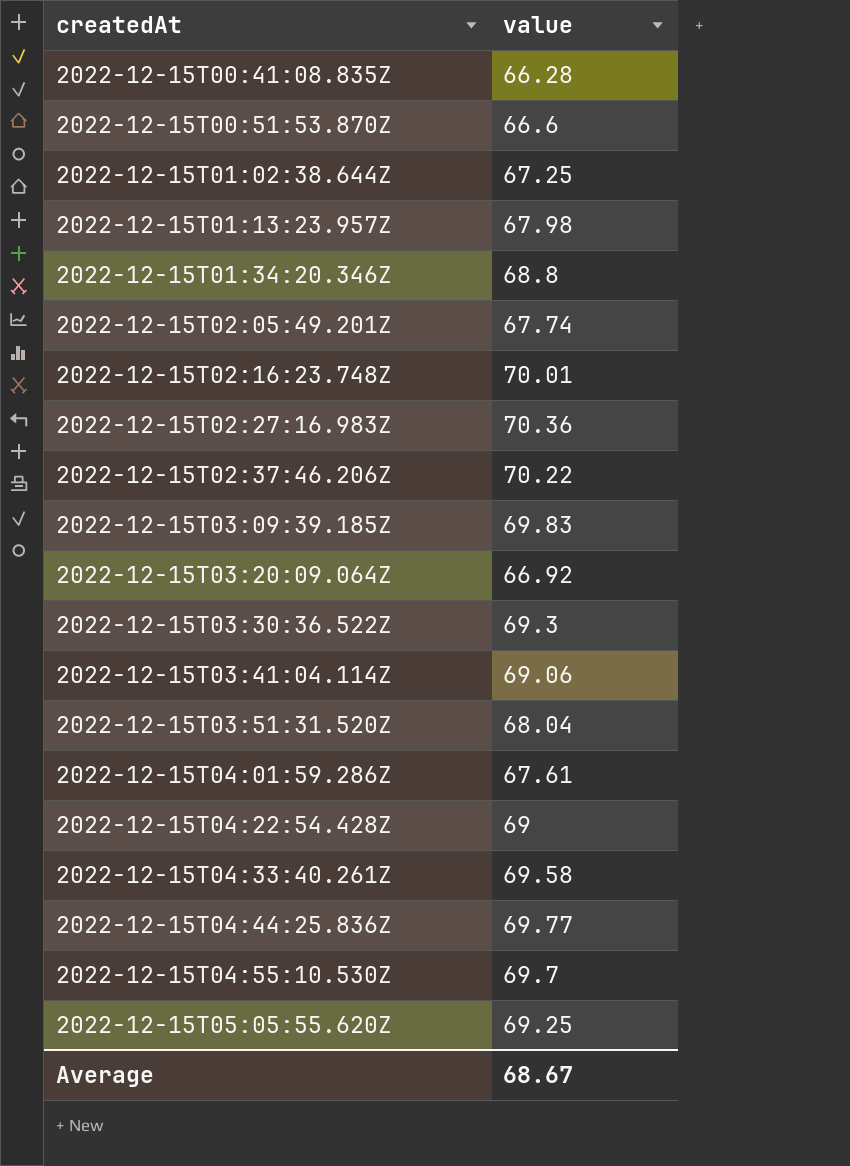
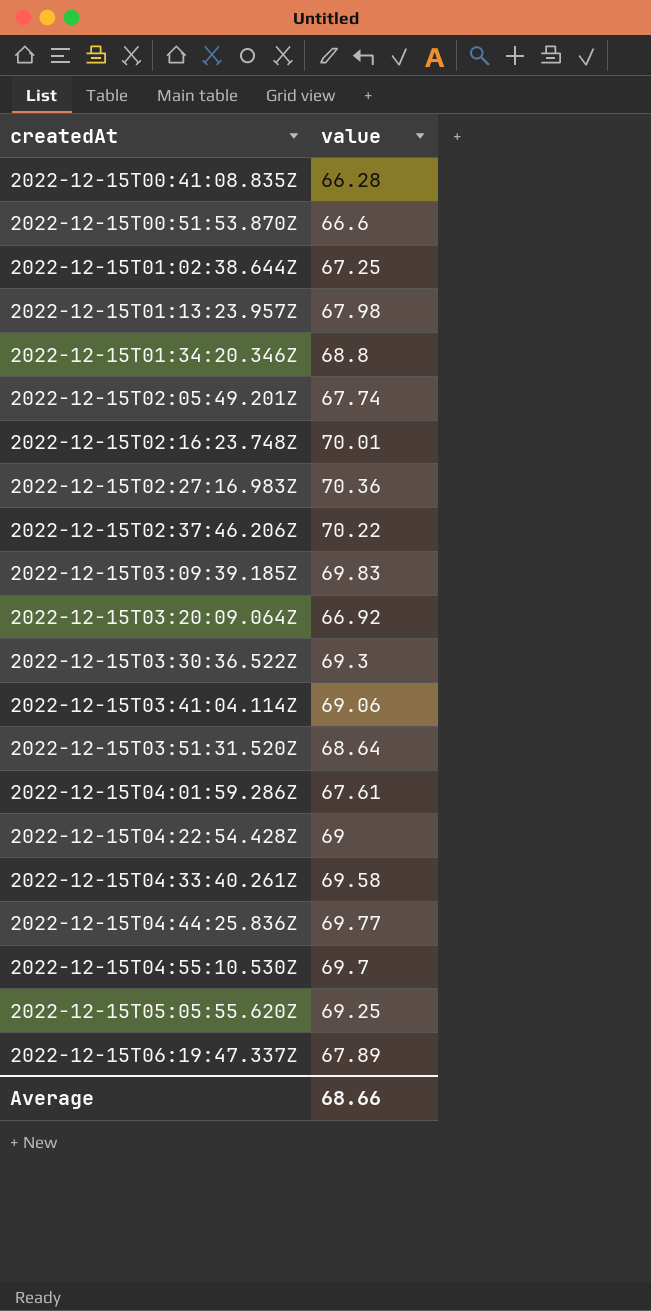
2022-12-15T03:51:31.520Z | value: 68.04 -> 68.64
row 2022-12-15T06:19:47.337Z: none -> 67.89
Average | value: 68.67 -> 68.66

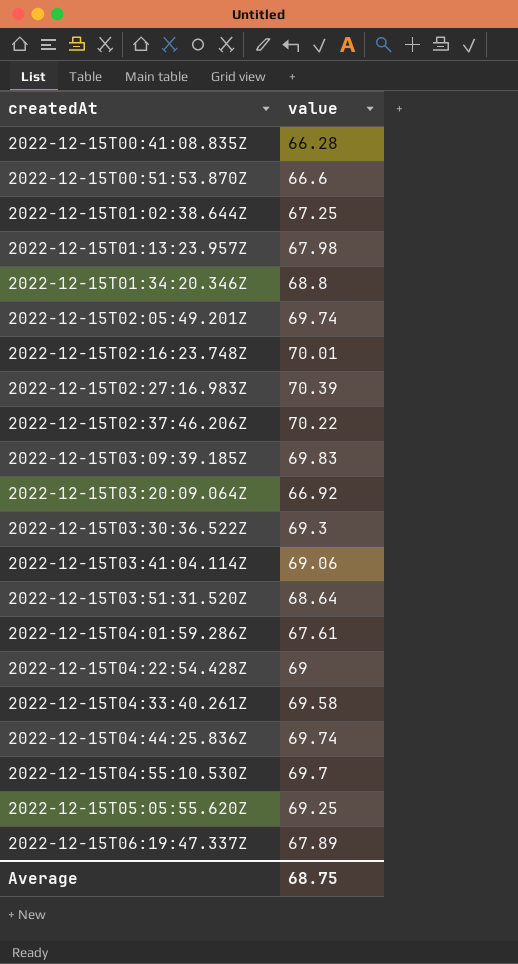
2022-12-15T02:05:49.201Z | value: 67.74 -> 69.74
2022-12-15T02:27:16.983Z | value: 70.36 -> 70.39
2022-12-15T04:44:25.836Z | value: 69.77 -> 69.74
Average | value: 68.66 -> 68.75

